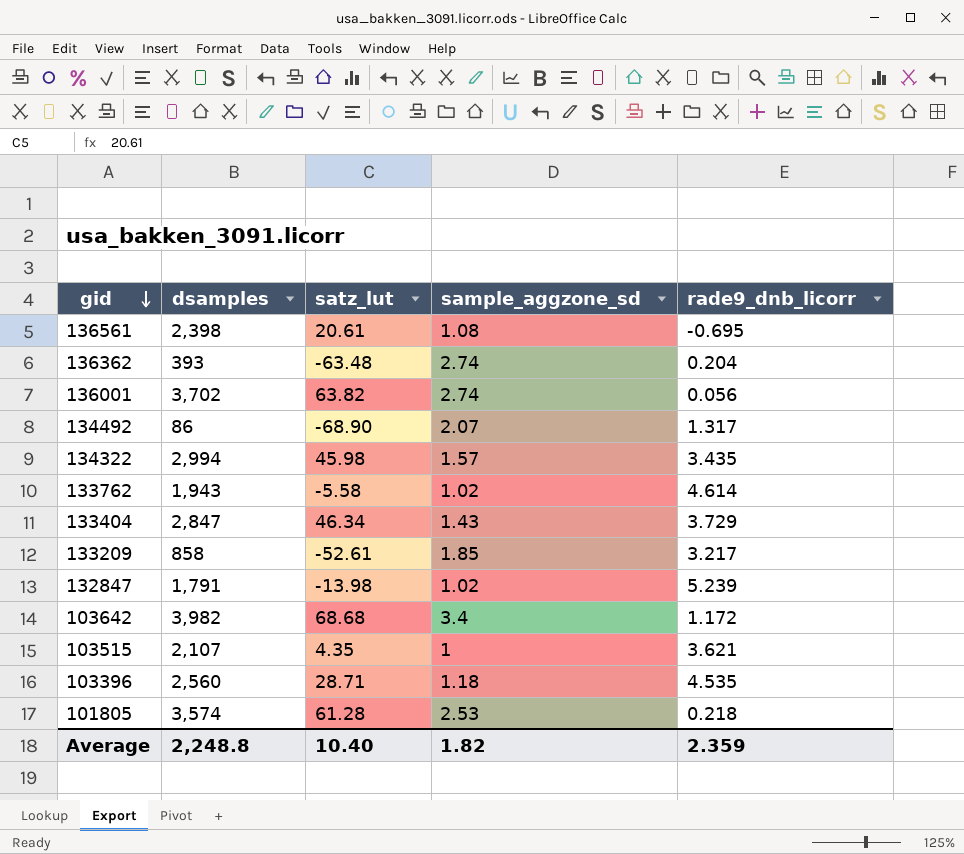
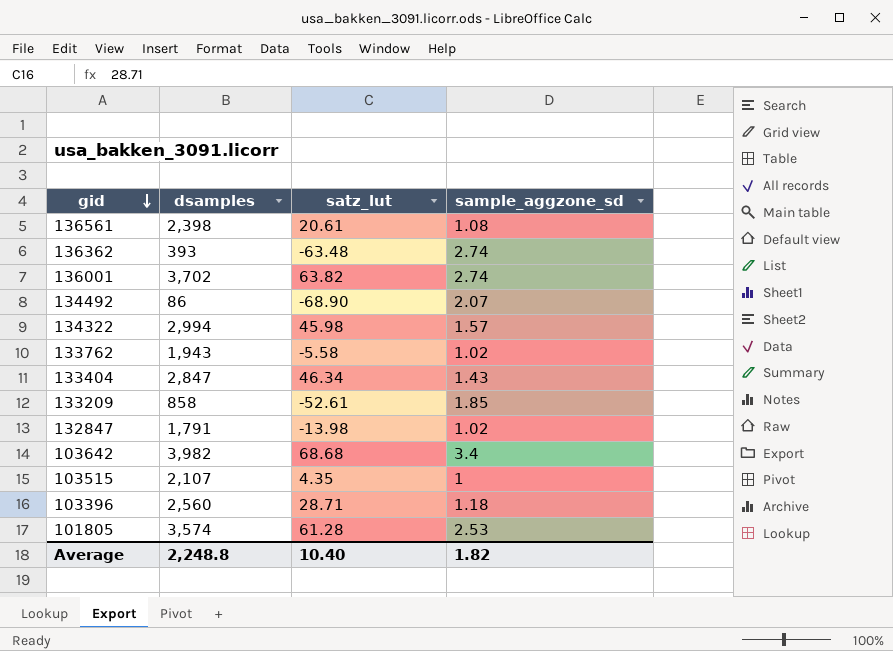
column rade9_dnb_licorr | position: 5 -> none

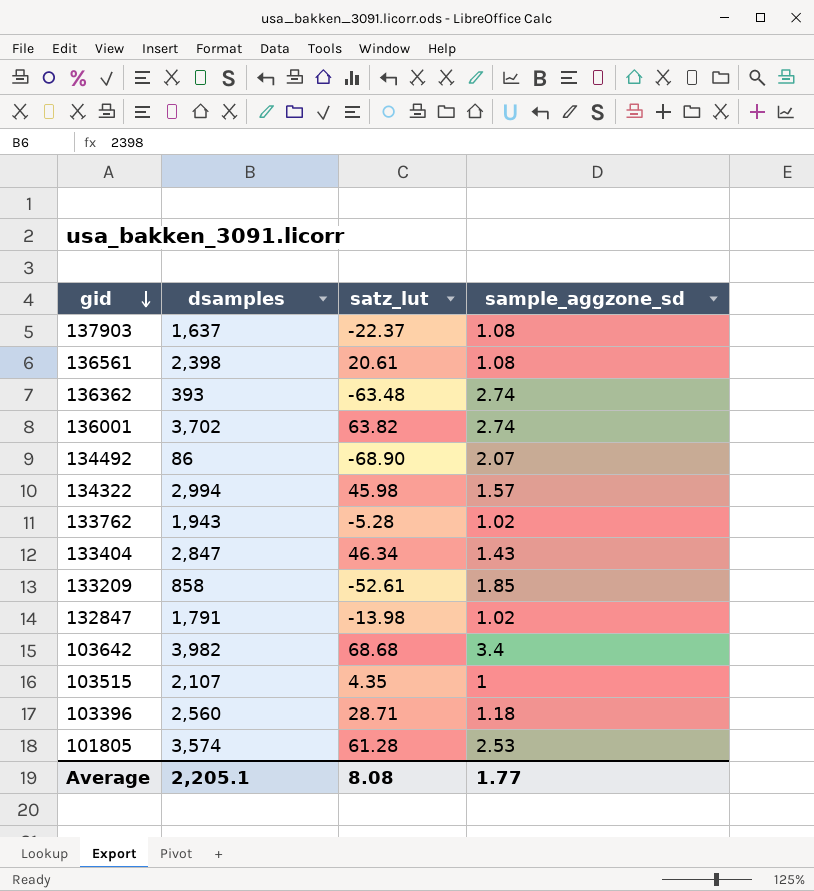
row 137903: none -> 1,637 | -22.37 | 1.08
133762 | satz_lut: -5.58 -> -5.28
Average | dsamples: 2,248.8 -> 2,205.1
Average | satz_lut: 10.40 -> 8.08
Average | sample_aggzone_sd: 1.82 -> 1.77

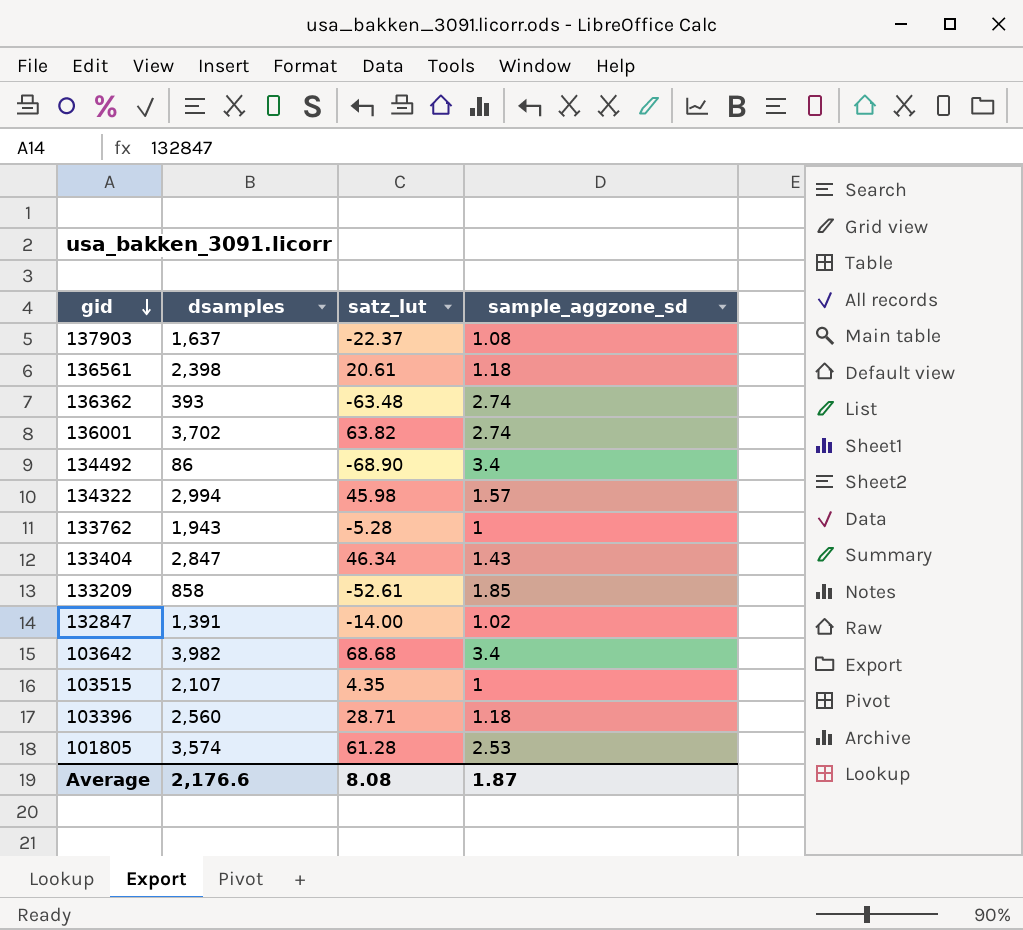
136561 | sample_aggzone_sd: 1.08 -> 1.18
134492 | sample_aggzone_sd: 2.07 -> 3.4
133762 | sample_aggzone_sd: 1.02 -> 1
132847 | dsamples: 1,791 -> 1,391
132847 | satz_lut: -13.98 -> -14.00
Average | dsamples: 2,205.1 -> 2,176.6
Average | sample_aggzone_sd: 1.77 -> 1.87

